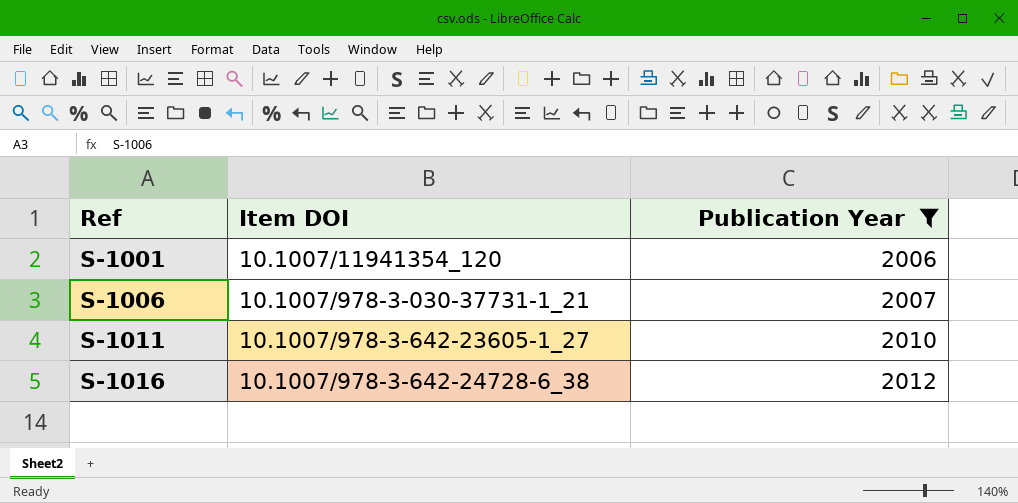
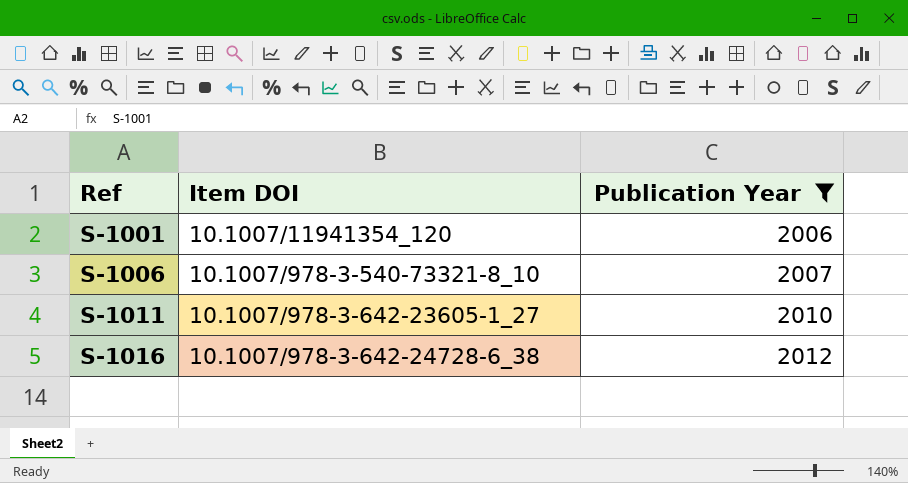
S-1006 | Item DOI: 10.1007/978-3-030-37731-1_21 -> 10.1007/978-3-540-73321-8_10

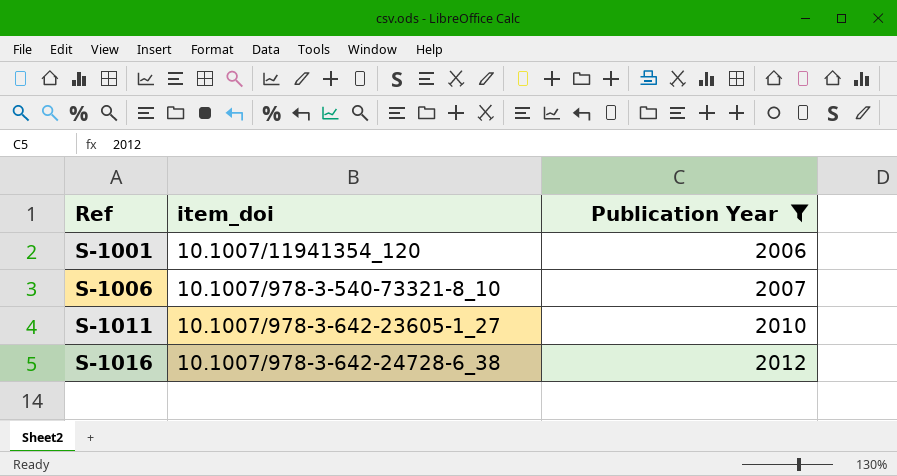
column name: Item DOI -> item_doi

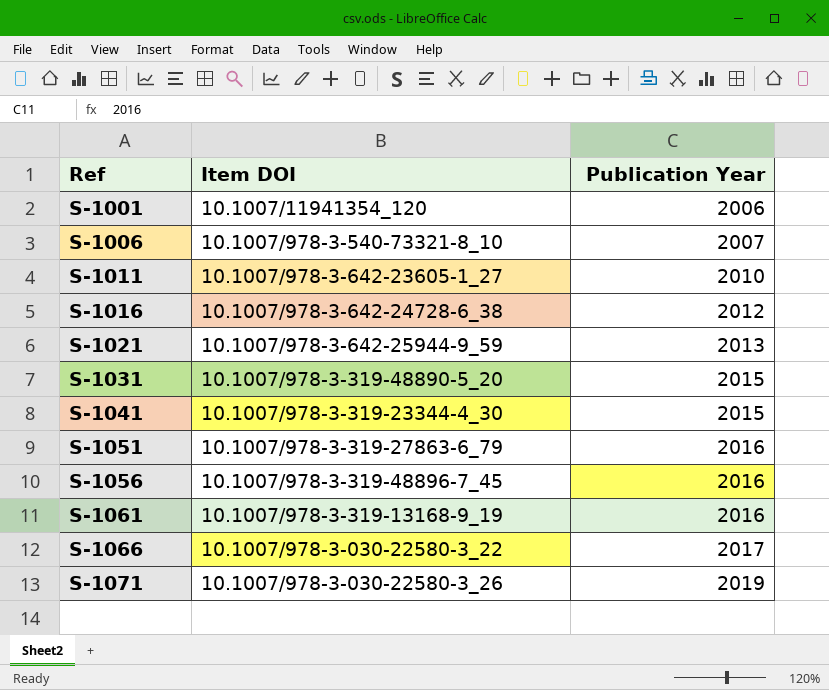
filter: Publication Year <= 2012 -> none
column name: item_doi -> Item DOI

